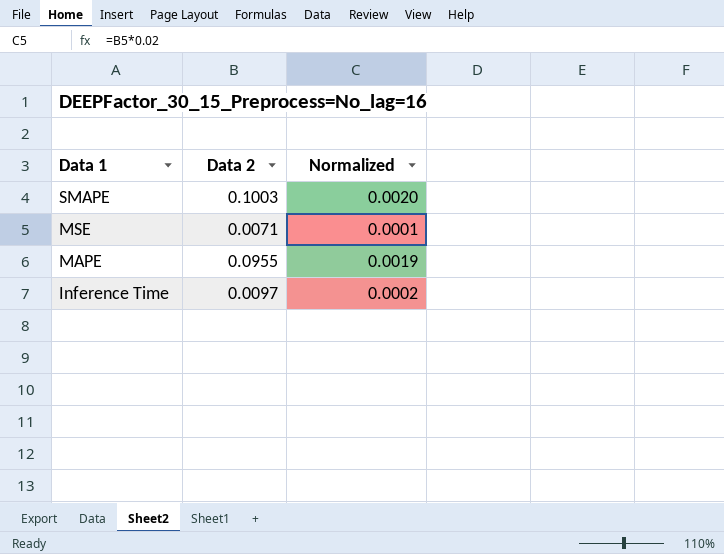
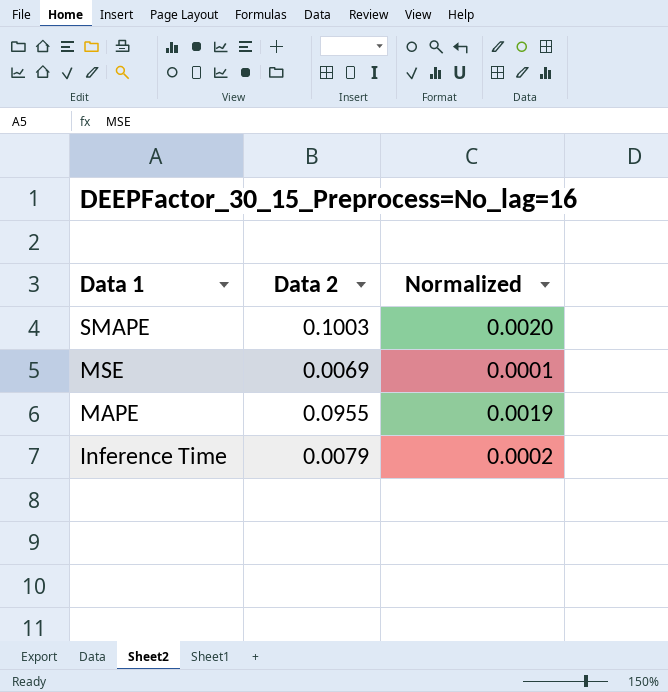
MSE | Data 2: 0.0071 -> 0.0069
Inference Time | Data 2: 0.0097 -> 0.0079

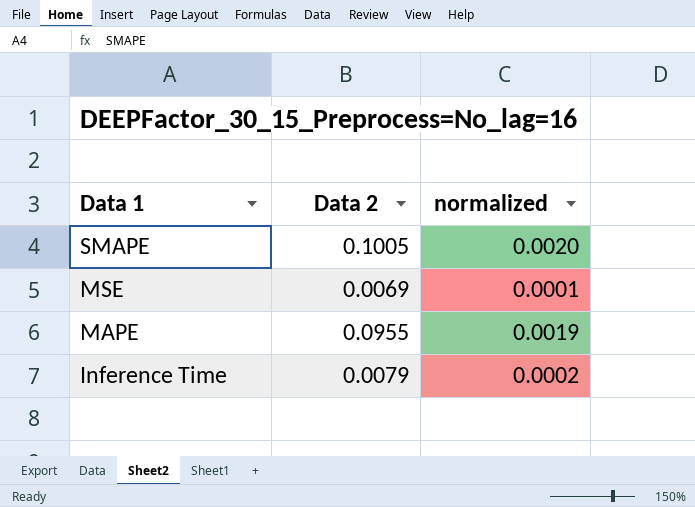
column name: Normalized -> normalized
SMAPE | Data 2: 0.1003 -> 0.1005

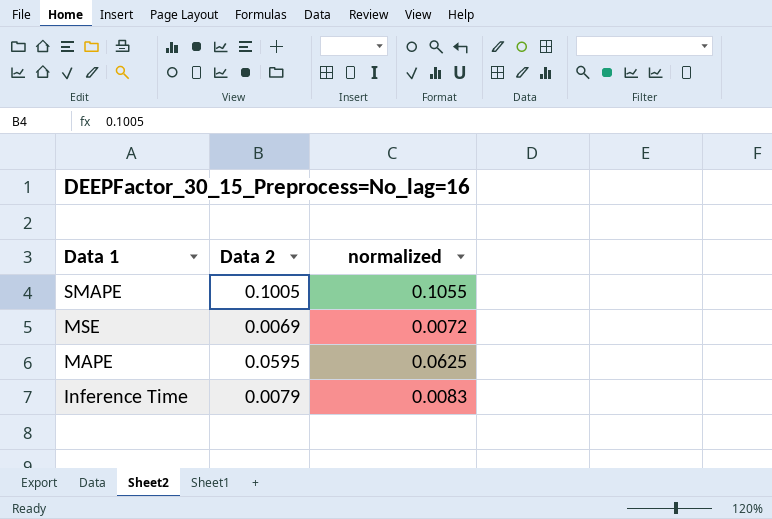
column normalized | formula: [Data 2] * 0.02 -> [Data 2] * 1.05
MAPE | Data 2: 0.0955 -> 0.0595

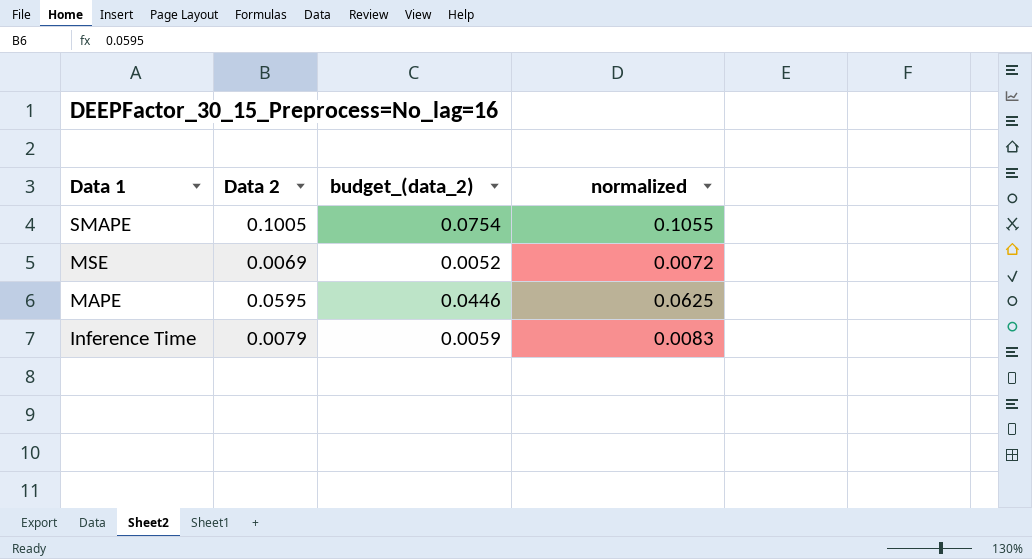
column budget_(data_2) | formula: none -> [Data 2] * 0.75

